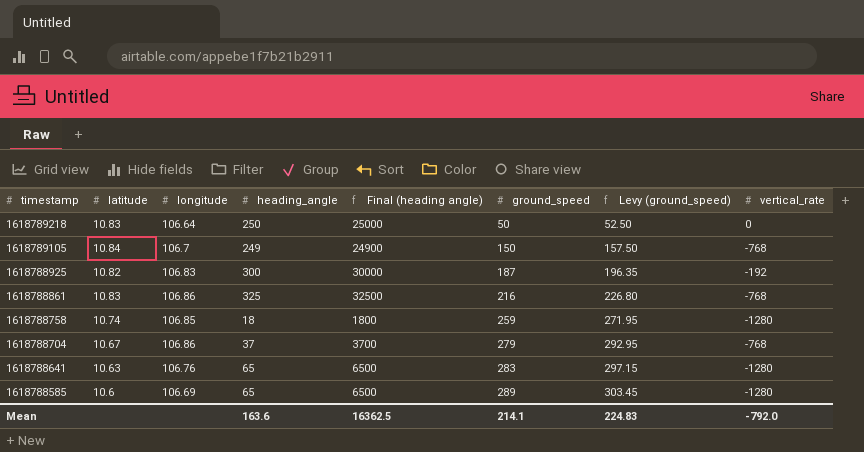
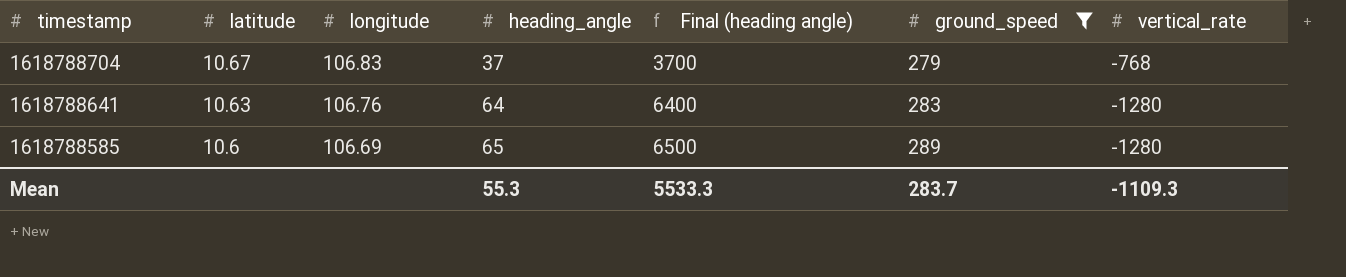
filter: none -> ground_speed >= 279
column Levy (ground_speed) | formula: [ground_speed] * 1.05 -> none
1618788704 | longitude: 106.86 -> 106.83
1618788641 | heading_angle: 65 -> 64
1618788641 | Final (heading angle): 6500 -> 6400
Mean | heading_angle: 163.6 -> 55.3
Mean | Final (heading angle): 16362.5 -> 5533.3
Mean | ground_speed: 214.1 -> 283.7
Mean | vertical_rate: -792.0 -> -1109.3

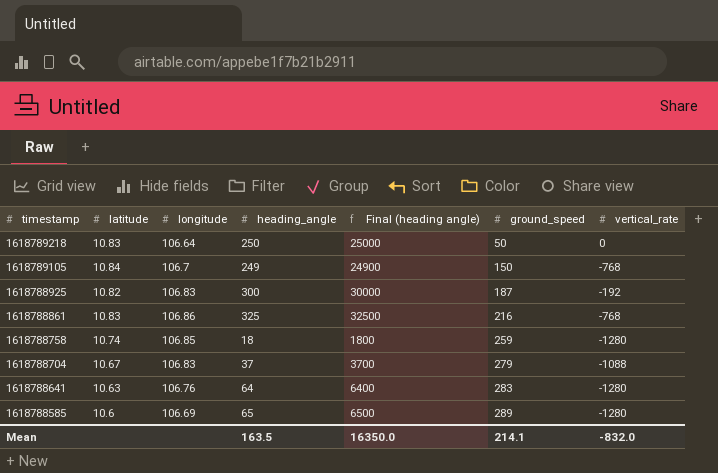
filter: ground_speed >= 279 -> none
1618788704 | vertical_rate: -768 -> -1088
Mean | heading_angle: 55.3 -> 163.5
Mean | Final (heading angle): 5533.3 -> 16350.0
Mean | ground_speed: 283.7 -> 214.1
Mean | vertical_rate: -1109.3 -> -832.0

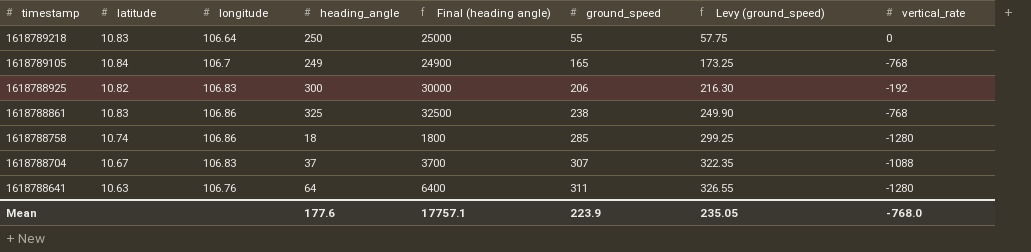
column Levy (ground_speed) | formula: none -> [ground_speed] * 1.05
row 1618788585: 10.6 | 106.69 | 65 | 6500 | 289 | -1280 -> none
1618789218 | ground_speed: 50 -> 55
1618789105 | ground_speed: 150 -> 165
1618788925 | ground_speed: 187 -> 206
1618788861 | ground_speed: 216 -> 238
1618788758 | longitude: 106.85 -> 106.86
1618788758 | ground_speed: 259 -> 285
1618788704 | ground_speed: 279 -> 307
1618788641 | ground_speed: 283 -> 311
Mean | heading_angle: 163.5 -> 177.6
Mean | Final (heading angle): 16350.0 -> 17757.1
Mean | ground_speed: 214.1 -> 223.9
Mean | vertical_rate: -832.0 -> -768.0

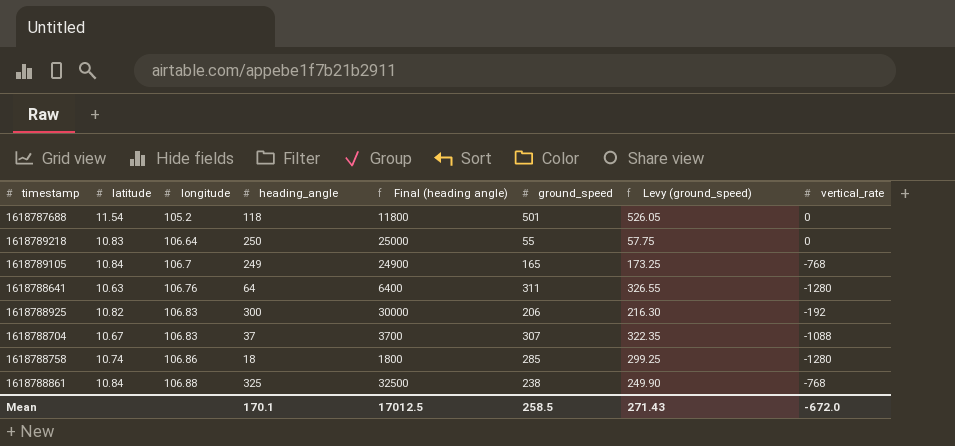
row order: timestamp descending -> longitude ascending
row 1618787688: none -> 11.54 | 105.2 | 118 | 11800 | 501 | 526.05 | 0
1618788861 | latitude: 10.83 -> 10.84
1618788861 | longitude: 106.86 -> 106.88
Mean | heading_angle: 177.6 -> 170.1
Mean | Final (heading angle): 17757.1 -> 17012.5
Mean | ground_speed: 223.9 -> 258.5
Mean | Levy (ground_speed): 235.05 -> 271.43
Mean | vertical_rate: -768.0 -> -672.0

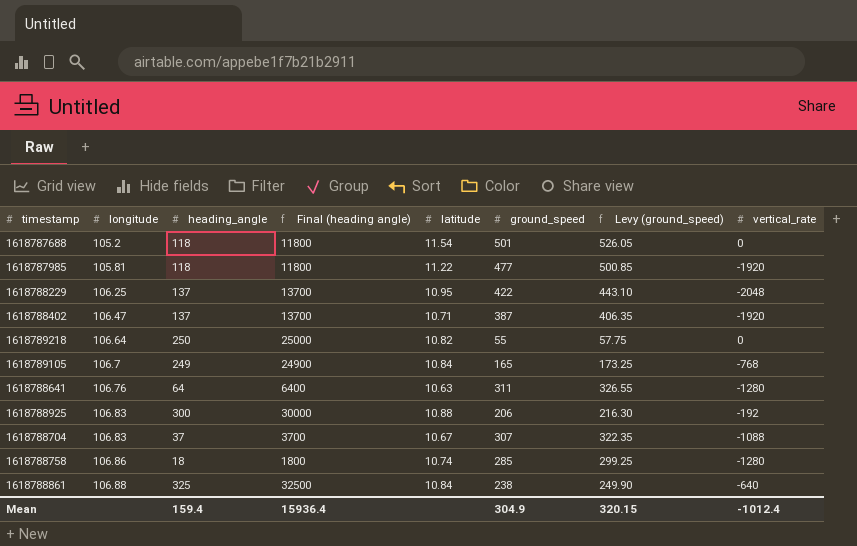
column latitude | position: 2 -> 5
row 1618787985: none -> 105.81 | 118 | 11800 | 11.22 | 477 | 500.85 | -1920
row 1618788229: none -> 106.25 | 137 | 13700 | 10.95 | 422 | 443.10 | -2048
row 1618788402: none -> 106.47 | 137 | 13700 | 10.71 | 387 | 406.35 | -1920
1618789218 | latitude: 10.83 -> 10.82
1618788925 | latitude: 10.82 -> 10.88
1618788861 | vertical_rate: -768 -> -640
Mean | heading_angle: 170.1 -> 159.4
Mean | Final (heading angle): 17012.5 -> 15936.4
Mean | ground_speed: 258.5 -> 304.9
Mean | Levy (ground_speed): 271.43 -> 320.15
Mean | vertical_rate: -672.0 -> -1012.4

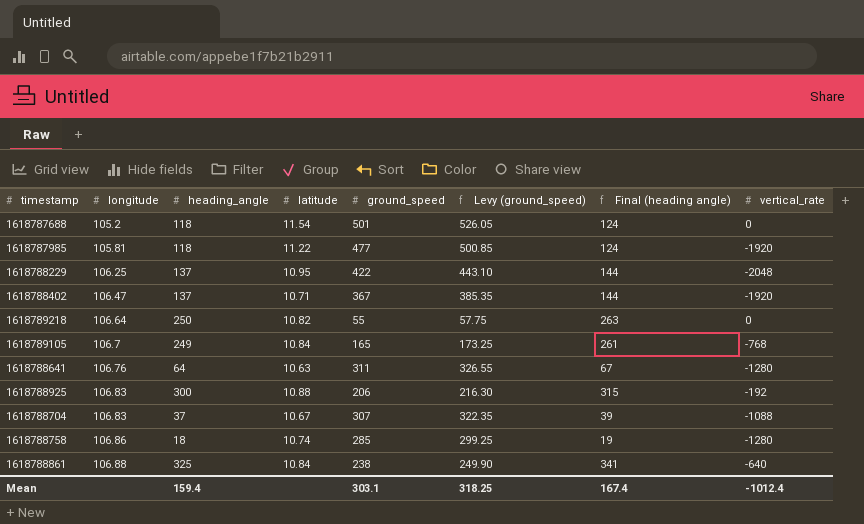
column Final (heading angle) | formula: [heading_angle] * 100 -> [heading_angle] * 1.05
column Final (heading angle) | position: 4 -> 7
1618788402 | ground_speed: 387 -> 367
1618788402 | Levy (ground_speed): 406.35 -> 385.35
Mean | ground_speed: 304.9 -> 303.1
Mean | Levy (ground_speed): 320.15 -> 318.25
Mean | Final (heading angle): 15936.4 -> 167.4

